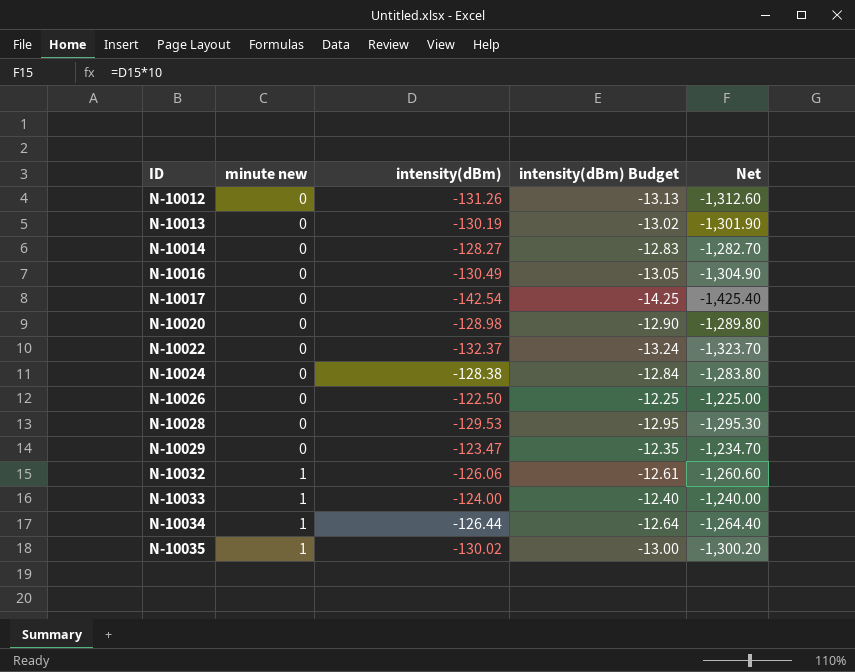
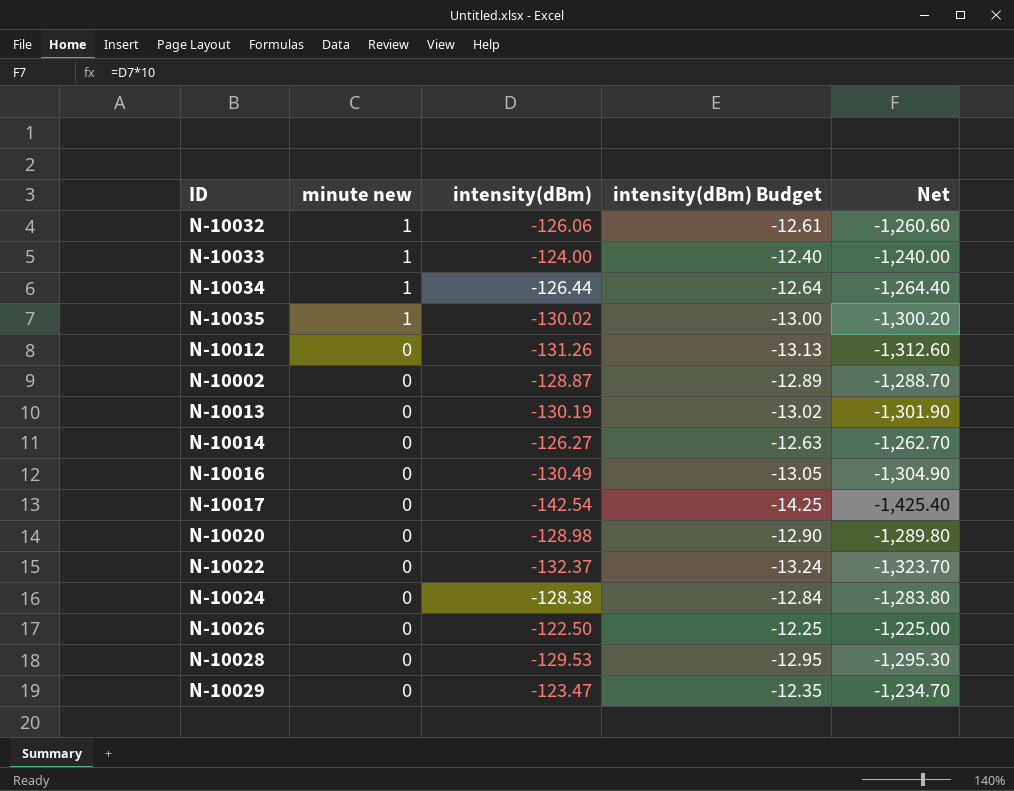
row order: ID ascending -> minute new descending
row N-10002: none -> 0 | -128.87 | -12.89 | -1,288.70
N-10014 | intensity(dBm): -128.27 -> -126.27
N-10014 | intensity(dBm) Budget: -12.83 -> -12.63
N-10014 | Net: -1,282.70 -> -1,262.70

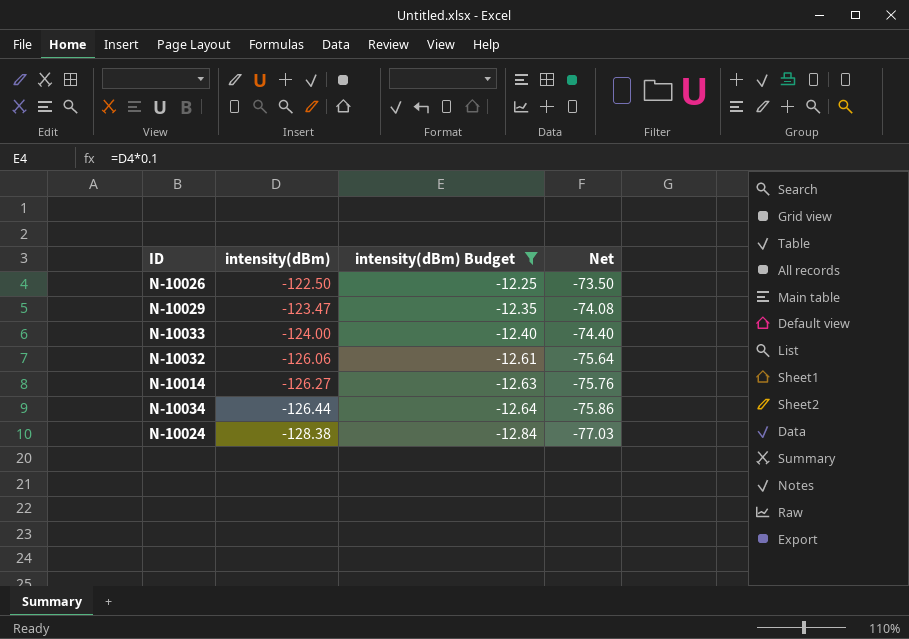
filter: none -> intensity(dBm) Budget >= -12.84
row order: minute new descending -> intensity(dBm) descending
column minute new | position: 2 -> none
column Net | formula: [intensity(dBm)] * 10 -> [intensity(dBm)] * 0.6

